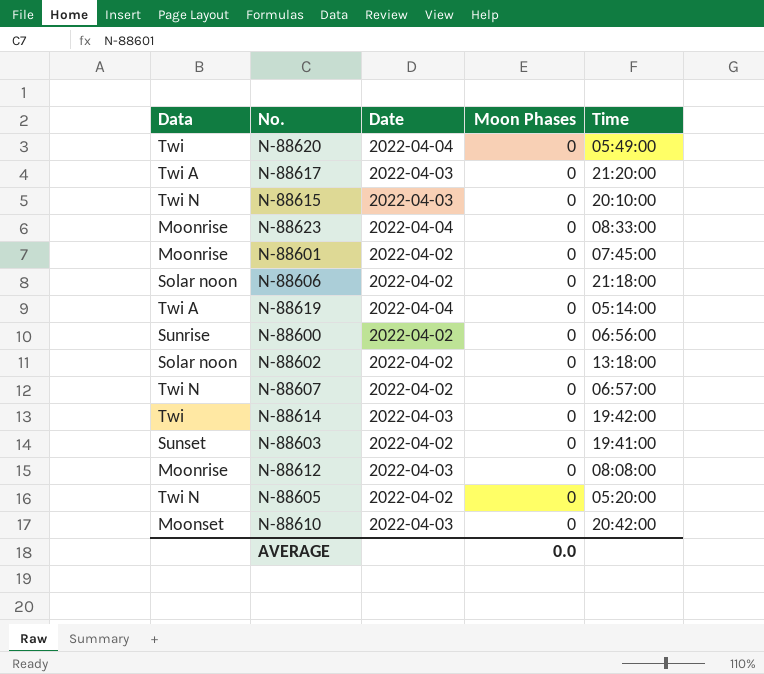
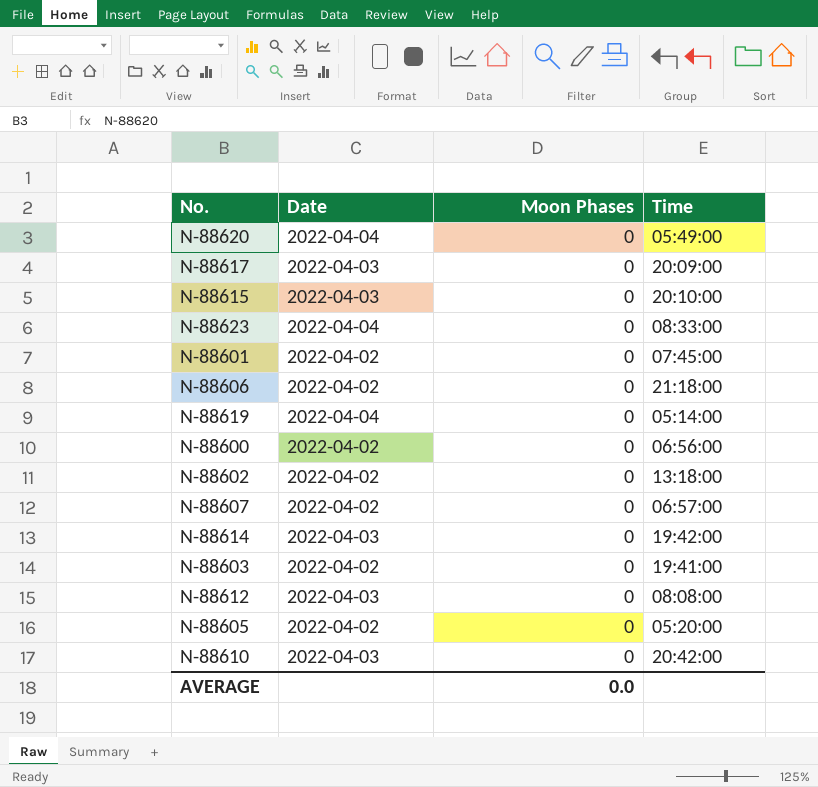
column Data | position: 1 -> none
N-88617 | Time: 21:20:00 -> 20:09:00

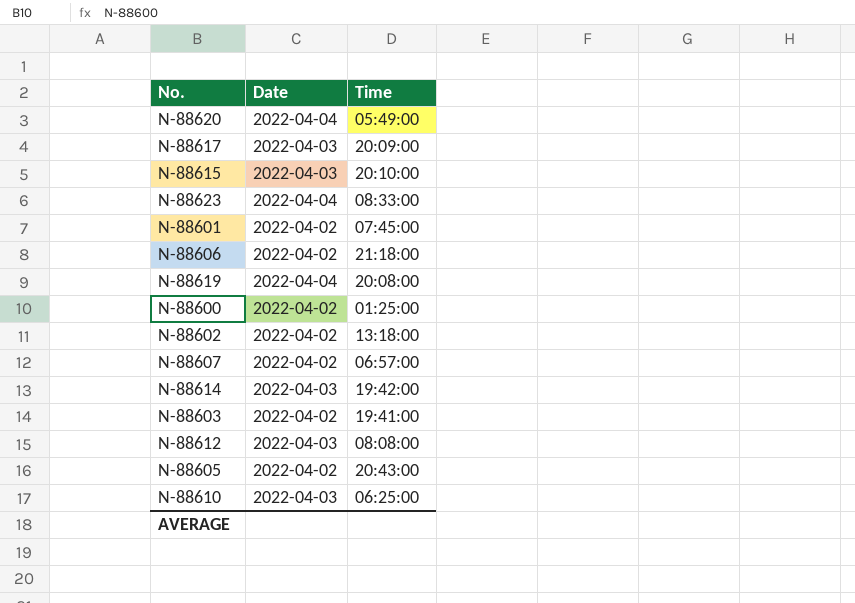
column Moon Phases | position: 3 -> none
N-88619 | Time: 05:14:00 -> 20:08:00
N-88600 | Time: 06:56:00 -> 01:25:00
N-88605 | Time: 05:20:00 -> 20:43:00
N-88610 | Time: 20:42:00 -> 06:25:00

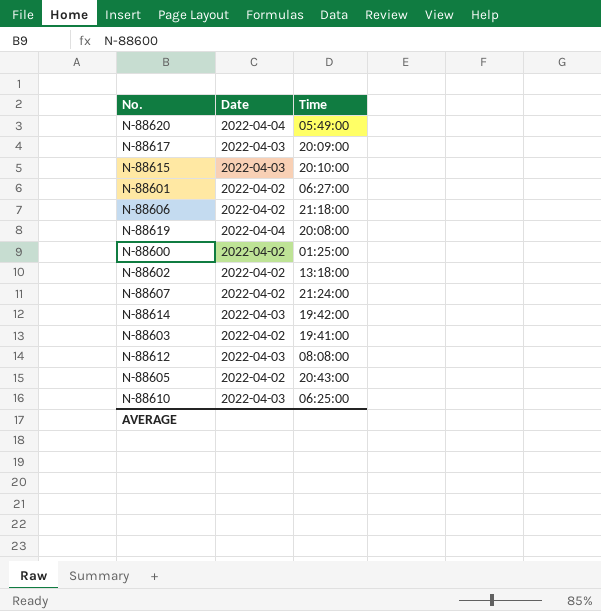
row N-88623: 2022-04-04 | 08:33:00 -> none
N-88601 | Time: 07:45:00 -> 06:27:00
N-88607 | Time: 06:57:00 -> 21:24:00

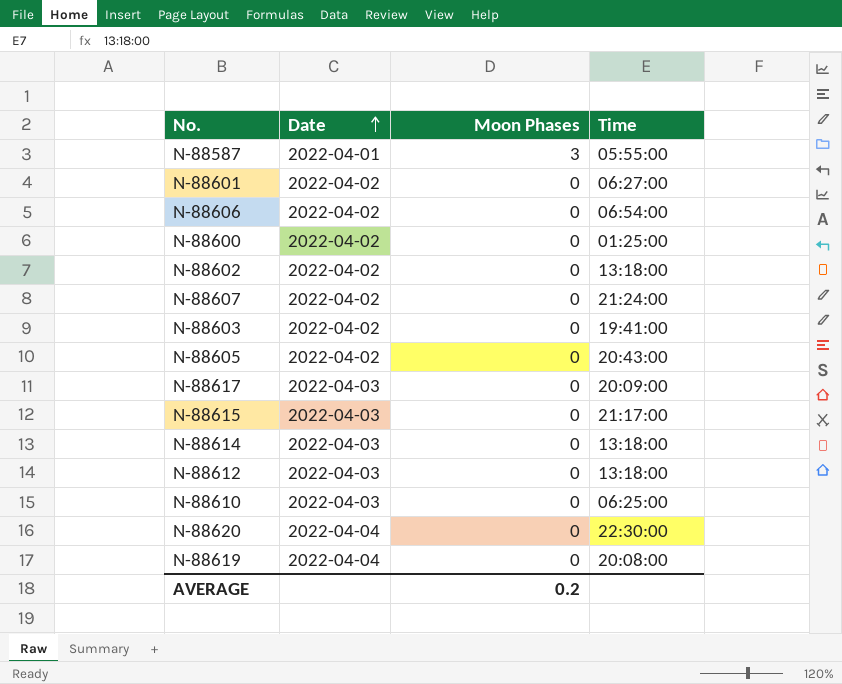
row order: none -> Date ascending
column Moon Phases | position: none -> 3
row N-88587: none -> 2022-04-01 | 3 | 05:55:00
N-88606 | Time: 21:18:00 -> 06:54:00
N-88615 | Time: 20:10:00 -> 21:17:00
N-88614 | Time: 19:42:00 -> 13:18:00
N-88612 | Time: 08:08:00 -> 13:18:00
N-88620 | Time: 05:49:00 -> 22:30:00

